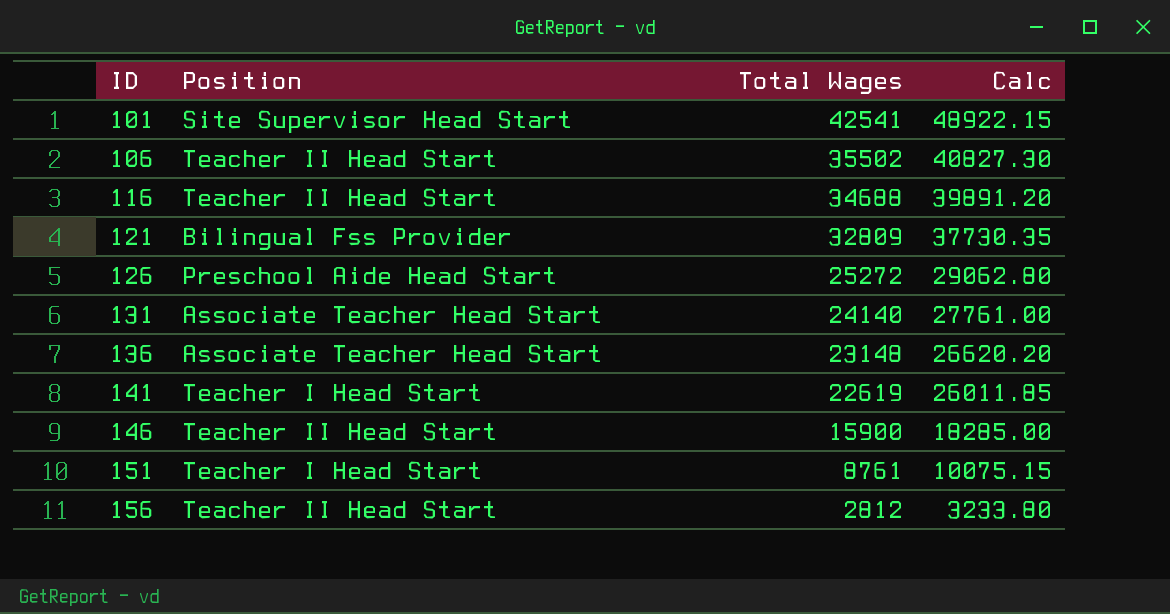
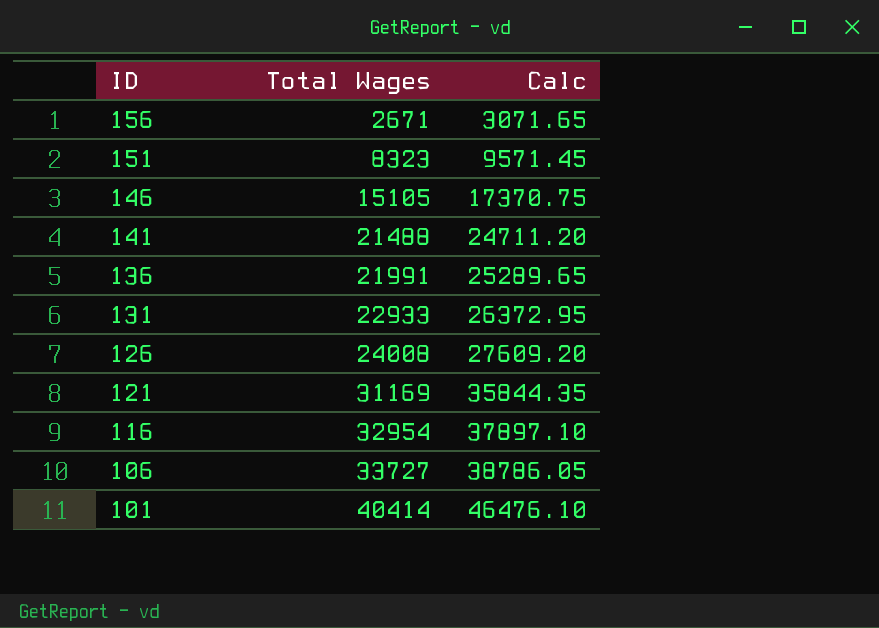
row order: ID ascending -> ID descending
column Position | position: 2 -> none
156 | Total Wages: 2812 -> 2671
156 | Calc: 3233.80 -> 3071.65
151 | Total Wages: 8761 -> 8323
151 | Calc: 10075.15 -> 9571.45
146 | Total Wages: 15900 -> 15105
146 | Calc: 18285.00 -> 17370.75
141 | Total Wages: 22619 -> 21488
141 | Calc: 26011.85 -> 24711.20
136 | Total Wages: 23148 -> 21991
136 | Calc: 26620.20 -> 25289.65
131 | Total Wages: 24140 -> 22933
131 | Calc: 27761.00 -> 26372.95
126 | Total Wages: 25272 -> 24008
126 | Calc: 29062.80 -> 27609.20
121 | Total Wages: 32809 -> 31169
121 | Calc: 37730.35 -> 35844.35
116 | Total Wages: 34688 -> 32954
116 | Calc: 39891.20 -> 37897.10
106 | Total Wages: 35502 -> 33727
106 | Calc: 40827.30 -> 38786.05
101 | Total Wages: 42541 -> 40414
101 | Calc: 48922.15 -> 46476.10

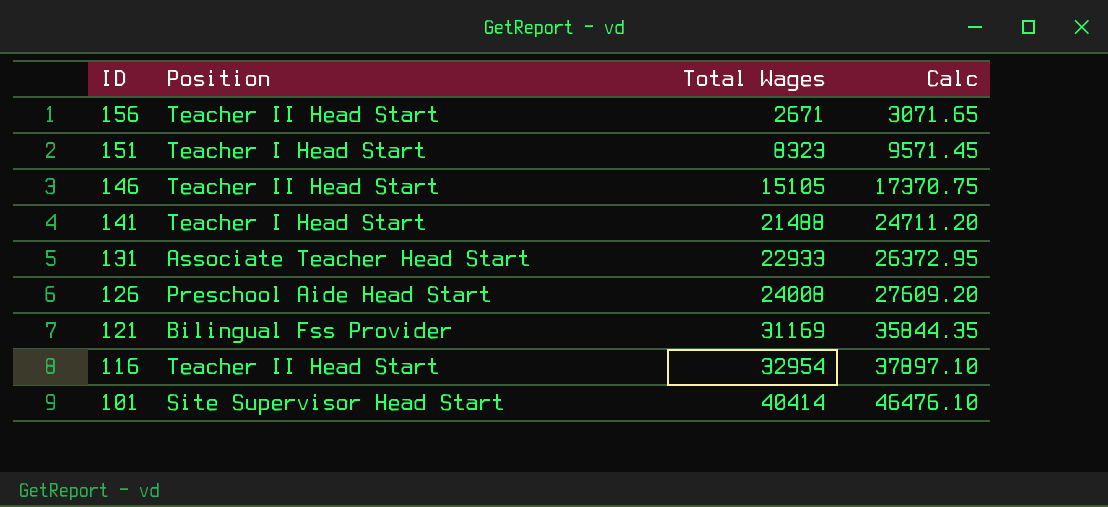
column Position | position: none -> 2
row 136: 21991 | 25289.65 -> none
row 106: 33727 | 38786.05 -> none

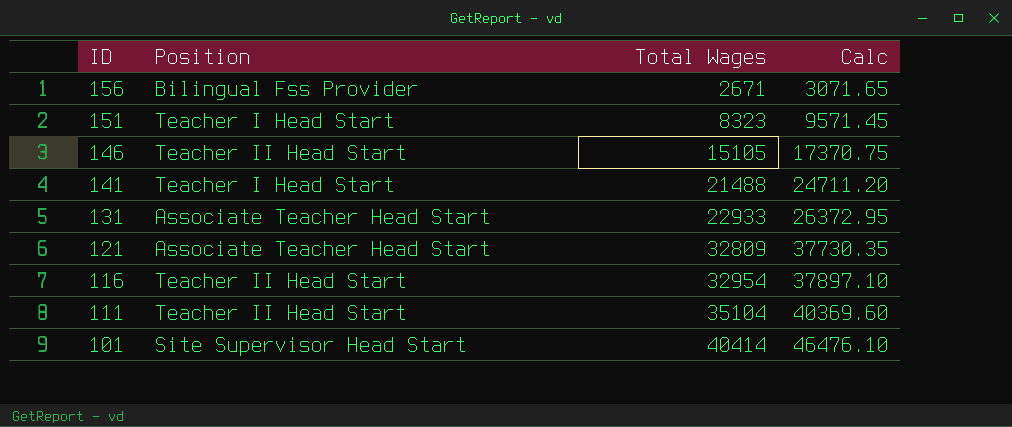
row 126: Preschool Aide Head Start | 24008 | 27609.20 -> none
156 | Position: Teacher II Head Start -> Bilingual Fss Provider
121 | Position: Bilingual Fss Provider -> Associate Teacher Head Start
121 | Total Wages: 31169 -> 32809
121 | Calc: 35844.35 -> 37730.35
row 111: none -> Teacher II Head Start | 35104 | 40369.60

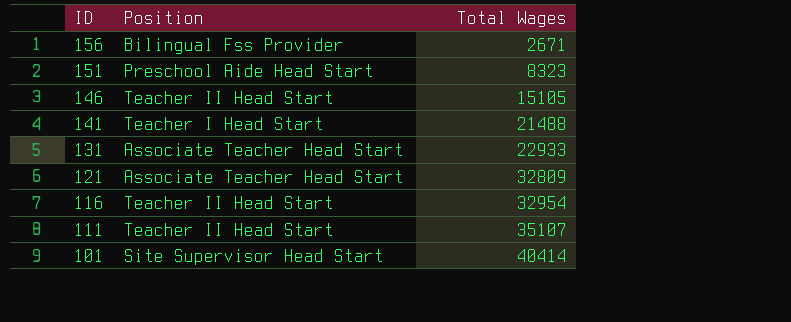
column Calc | formula: [Total Wages] * 1.15 -> none
151 | Position: Teacher I Head Start -> Preschool Aide Head Start
111 | Total Wages: 35104 -> 35107

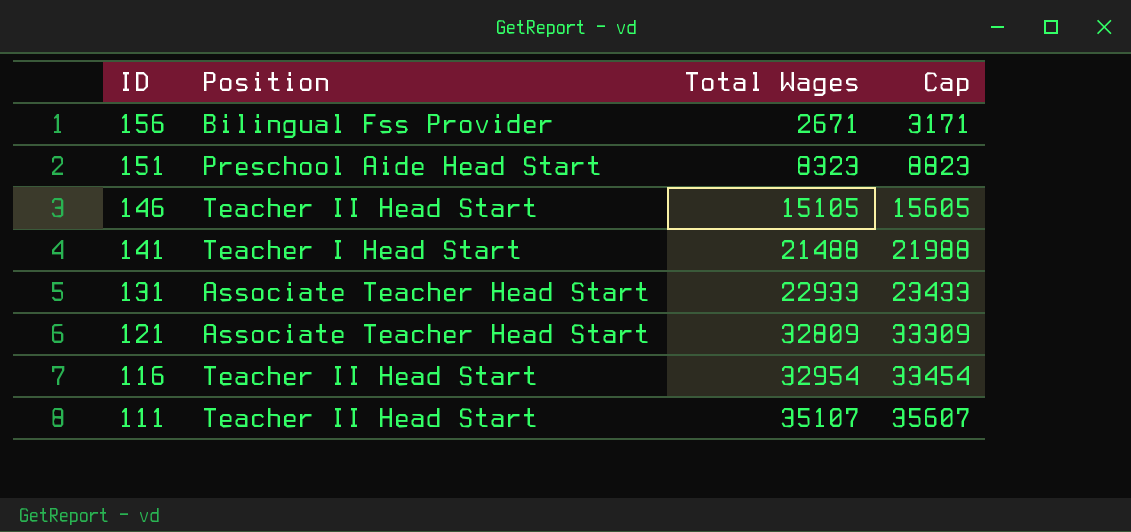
column Cap | formula: none -> [Total Wages] + 500
row 101: Site Supervisor Head Start | 40414 -> none

